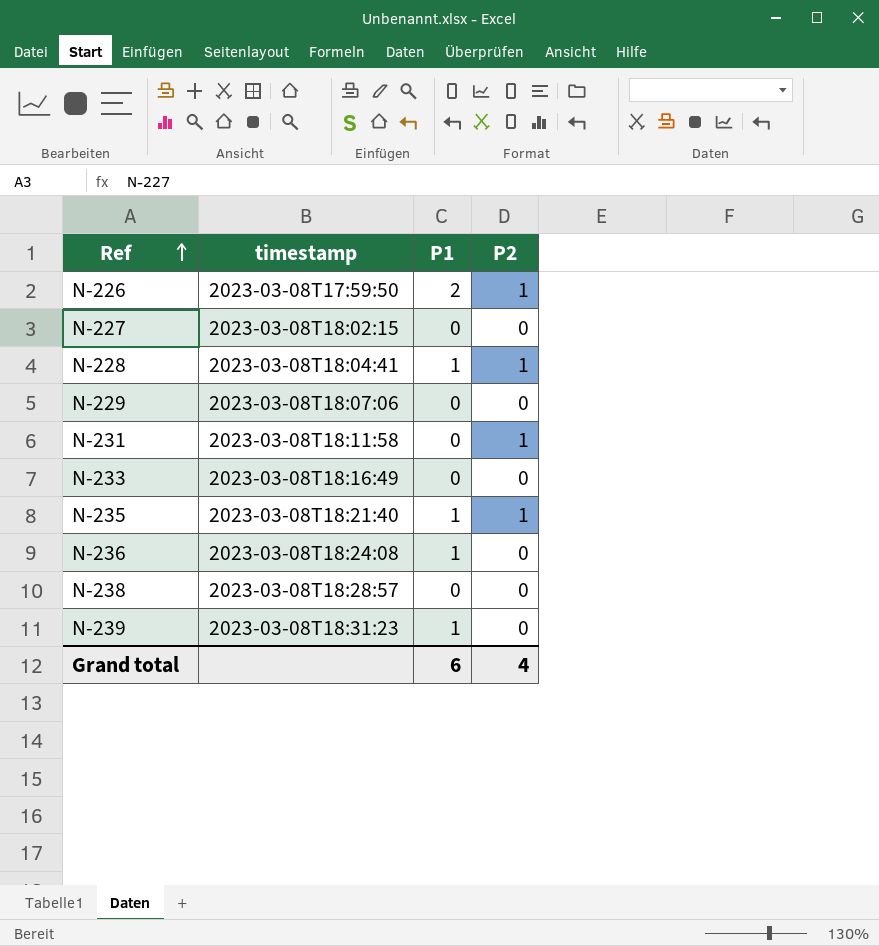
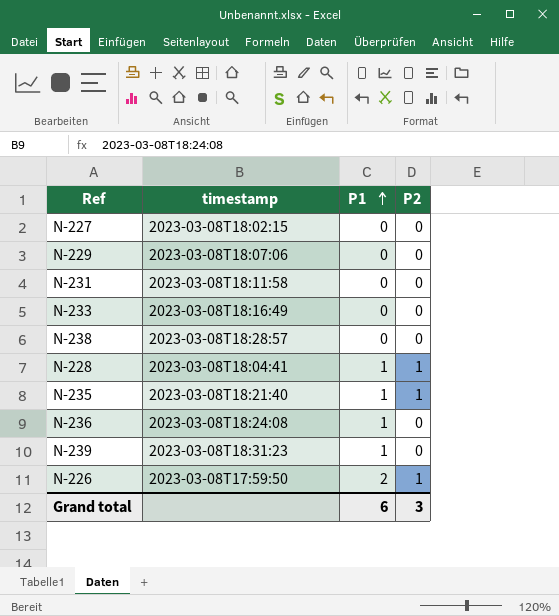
row order: Ref ascending -> P1 ascending
N-231 | P2: 1 -> 0
Grand total | P2: 4 -> 3

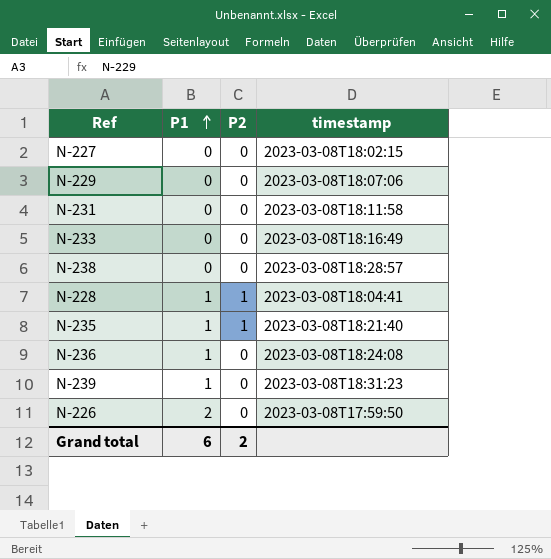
column timestamp | position: 2 -> 4
N-226 | P2: 1 -> 0
Grand total | P2: 3 -> 2

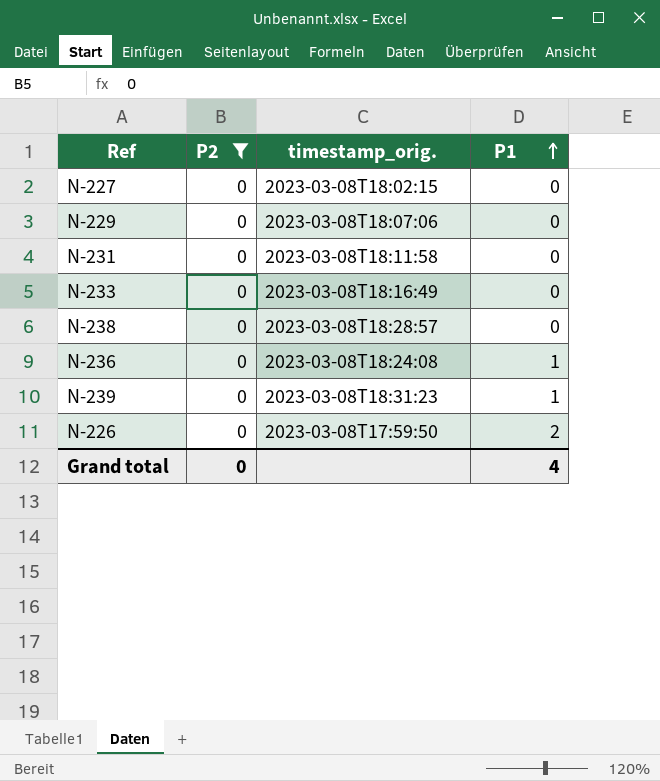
filter: none -> P2 = 0
column name: timestamp -> timestamp_orig.
column P1 | position: 2 -> 4
Grand total | P2: 2 -> 0
Grand total | P1: 6 -> 4

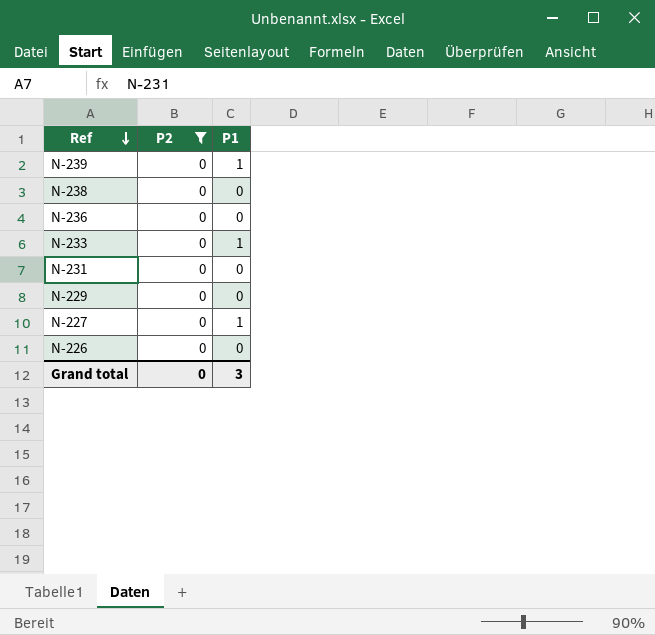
row order: P1 ascending -> Ref descending
column timestamp_orig. | position: 3 -> none
N-236 | P1: 1 -> 0
N-233 | P1: 0 -> 1
N-227 | P1: 0 -> 1
N-226 | P1: 2 -> 0
Grand total | P1: 4 -> 3

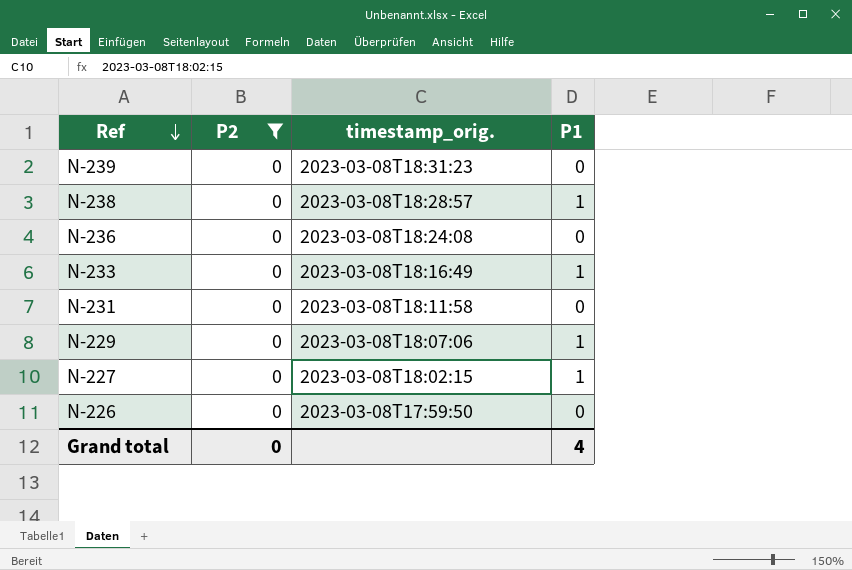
column timestamp_orig. | position: none -> 3
N-239 | P1: 1 -> 0
N-238 | P1: 0 -> 1
N-229 | P1: 0 -> 1
Grand total | P1: 3 -> 4

